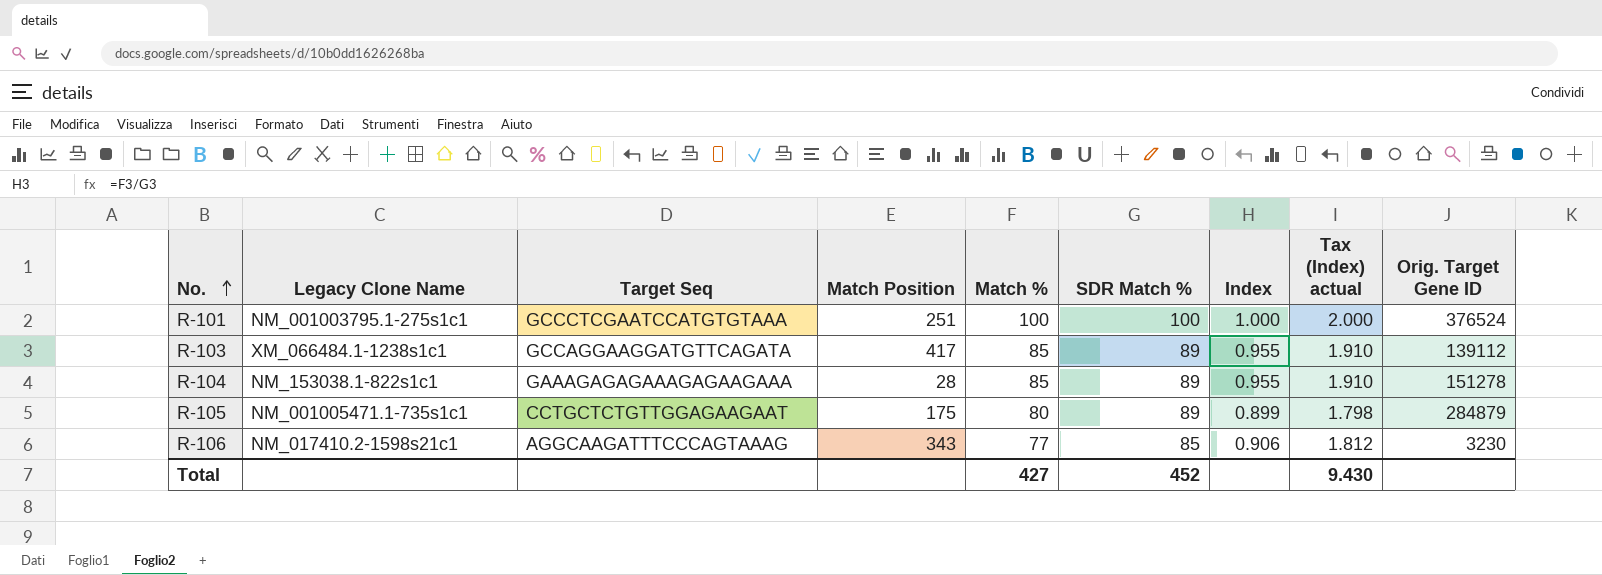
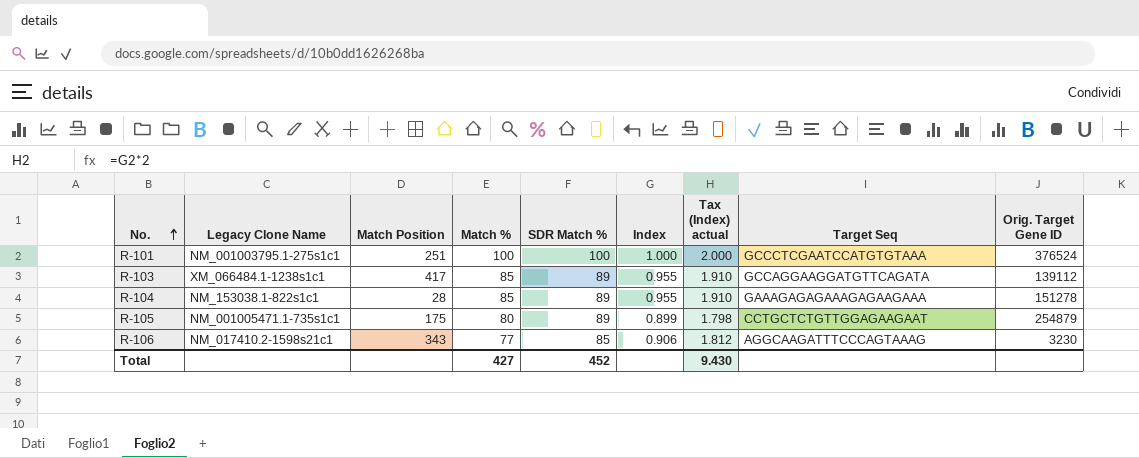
column Target Seq | position: 3 -> 8
R-105 | Orig. Target Gene ID: 284879 -> 254879

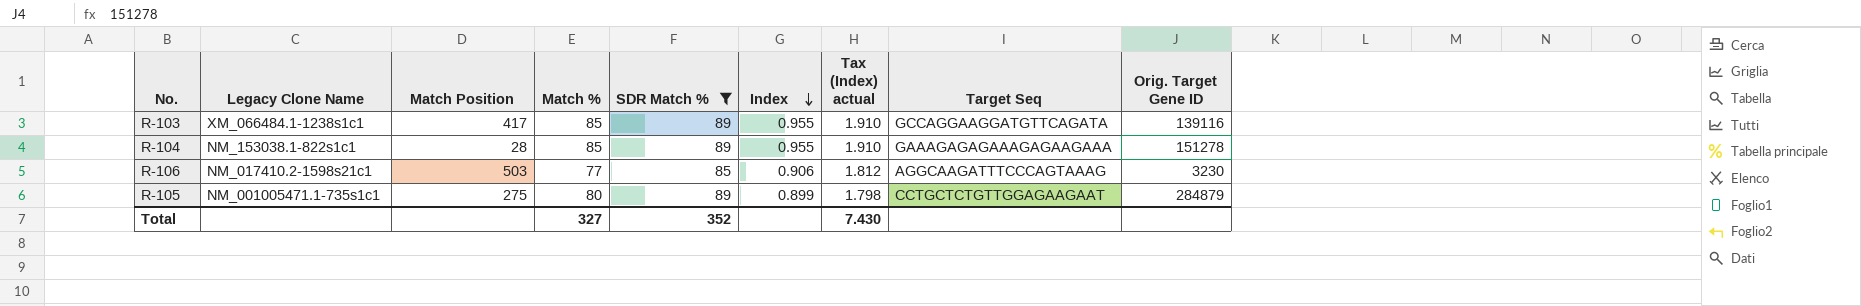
filter: none -> SDR Match % != 100
row order: No. ascending -> Index descending
R-103 | Orig. Target Gene ID: 139112 -> 139116
R-106 | Match Position: 343 -> 503
R-105 | Match Position: 175 -> 275
R-105 | Orig. Target Gene ID: 254879 -> 284879
Total | Match %: 427 -> 327
Total | SDR Match %: 452 -> 352
Total | Tax (Index) actual: 9.430 -> 7.430

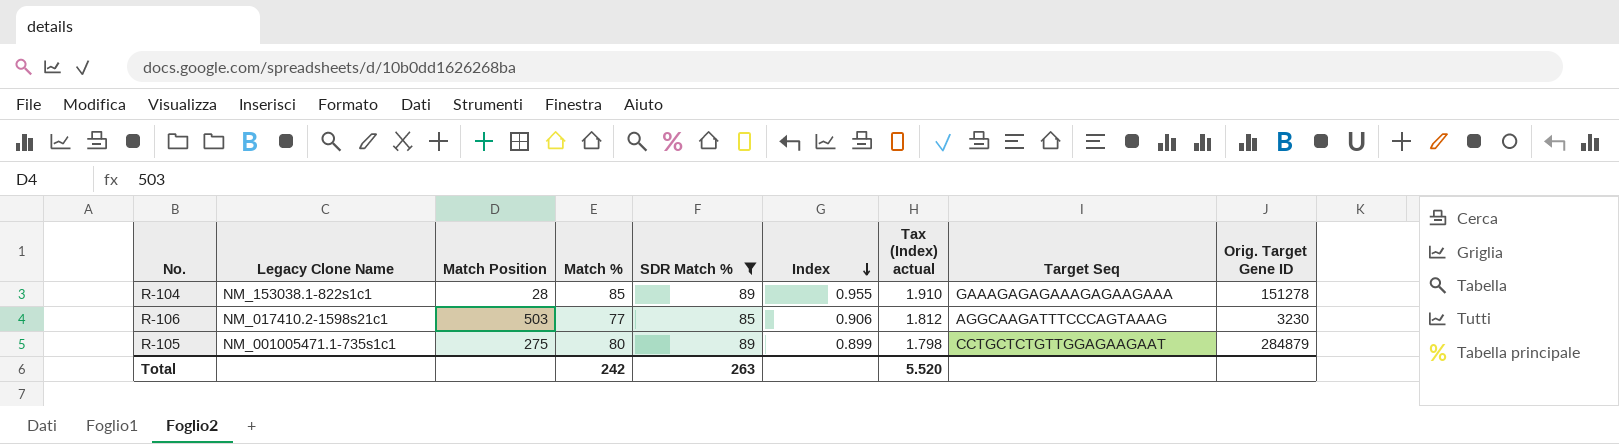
row R-103: XM_066484.1-1238s1c1 | 417 | 85 | 89 | 0.955 | 1.910 | GCCAGGAAGGATGTTCAGATA | 139116 -> none
Total | Match %: 327 -> 242
Total | SDR Match %: 352 -> 263
Total | Tax (Index) actual: 7.430 -> 5.520

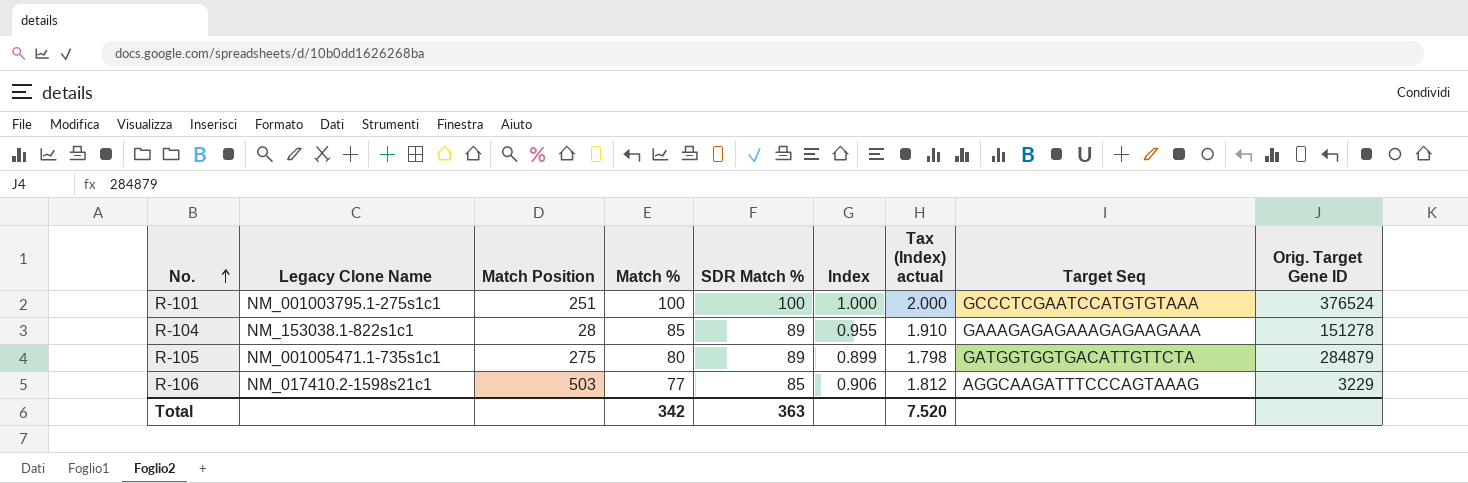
filter: SDR Match % != 100 -> none
row order: Index descending -> No. ascending
R-105 | Target Seq: CCTGCTCTGTTGGAGAAGAAT -> GATGGTGGTGACATTGTTCTA
R-106 | Orig. Target Gene ID: 3230 -> 3229
Total | Match %: 242 -> 342
Total | SDR Match %: 263 -> 363
Total | Tax (Index) actual: 5.520 -> 7.520

